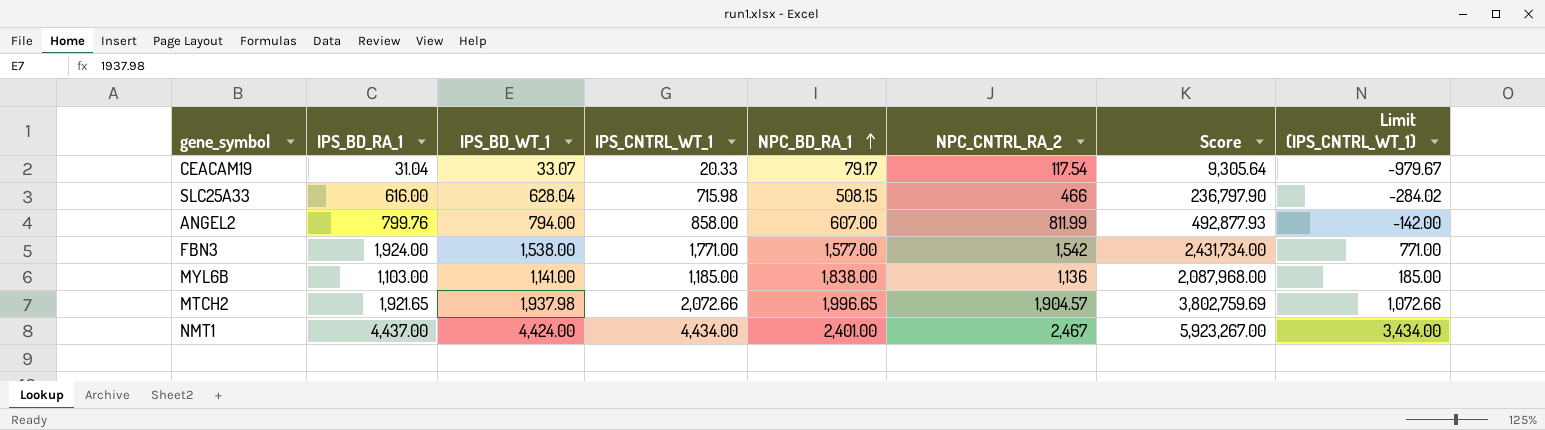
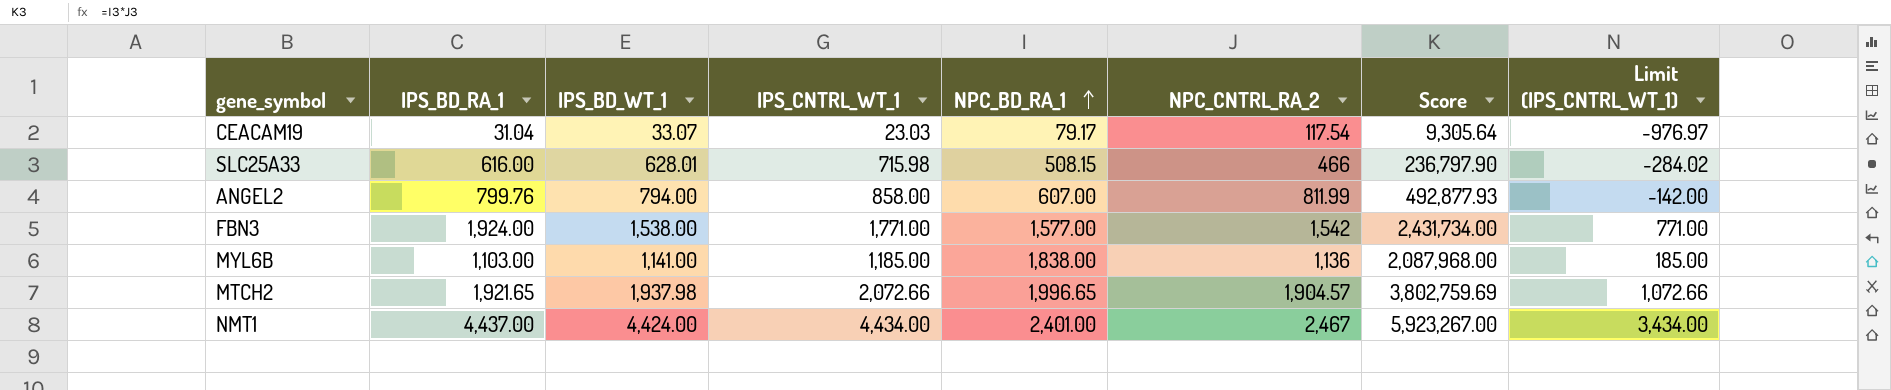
CEACAM19 | IPS_CNTRL_WT_1: 20.33 -> 23.03
CEACAM19 | Limit (IPS_CNTRL_WT_1): -979.67 -> -976.97
SLC25A33 | IPS_BD_WT_1: 628.04 -> 628.01

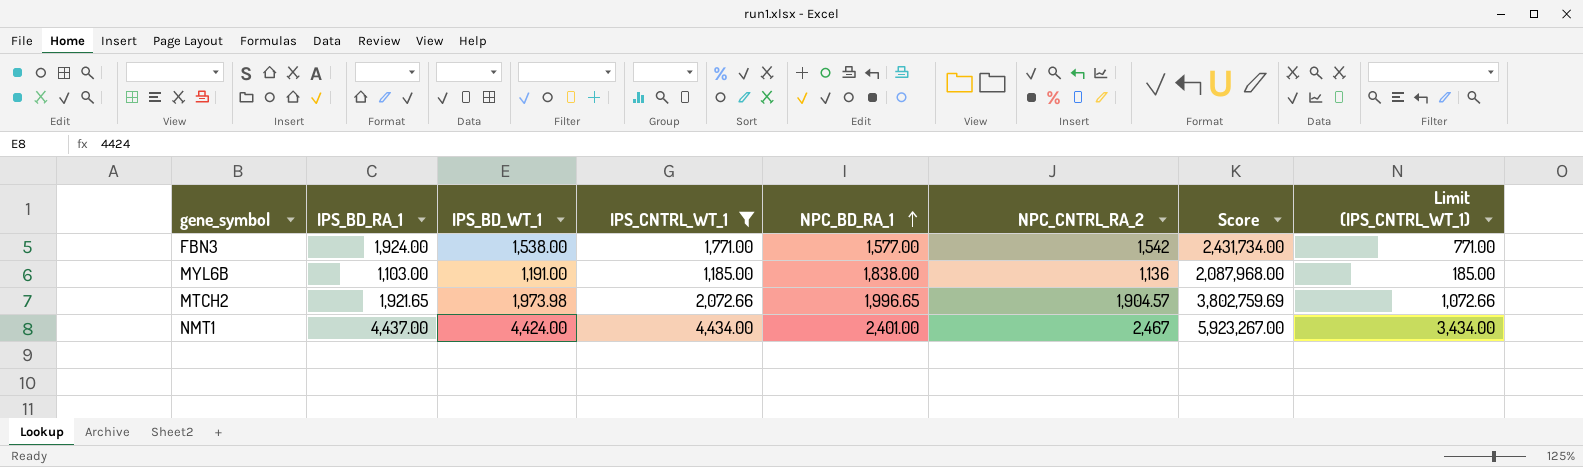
filter: none -> IPS_CNTRL_WT_1 >= 1,185.00
MYL6B | IPS_BD_WT_1: 1,141.00 -> 1,191.00
MTCH2 | IPS_BD_WT_1: 1,937.98 -> 1,973.98

